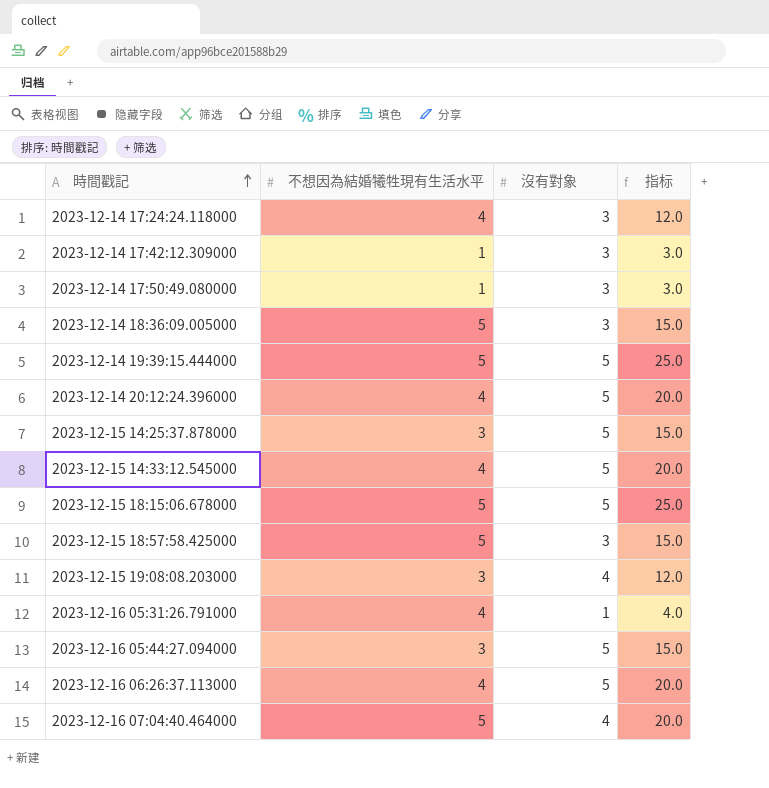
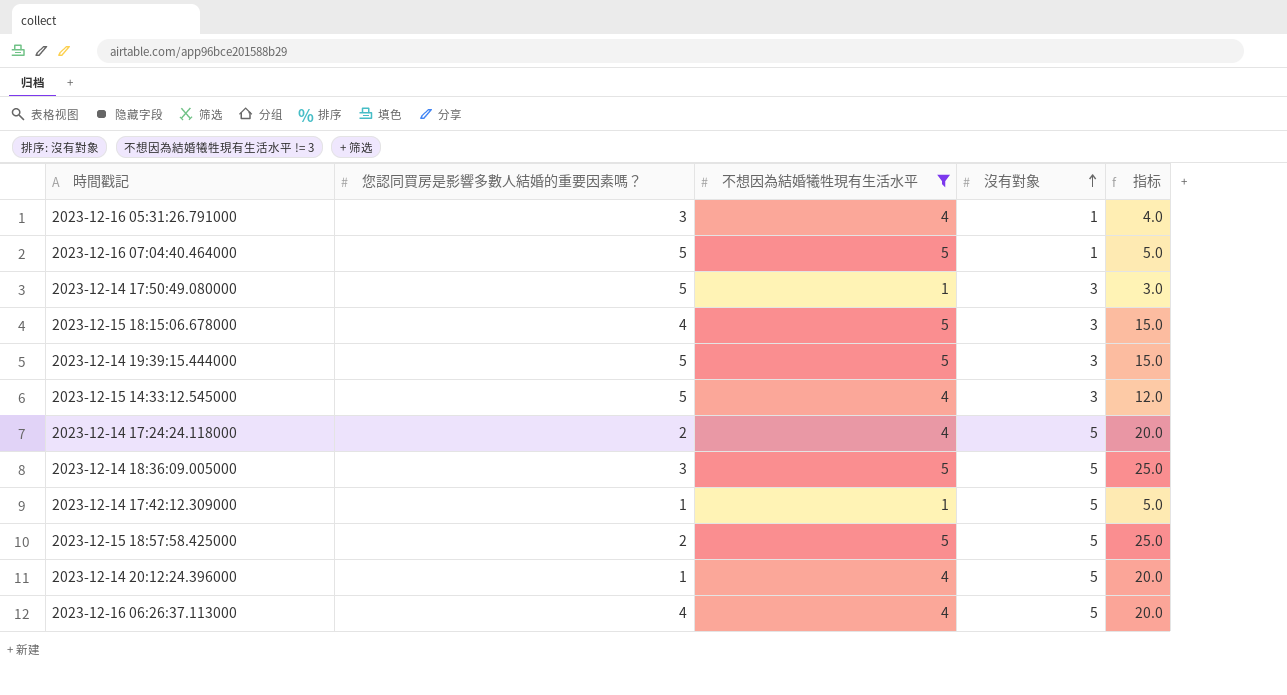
filter: none -> 不想因為結婚犧牲現有生活水平 != 3
row order: 時間戳記 ascending -> 沒有對象 ascending
column 您認同買房是影響多數人結婚的重要因素嗎？ | position: none -> 2
2023-12-16 07:04:40.464000 | 沒有對象: 4 -> 1
2023-12-16 07:04:40.464000 | 指标: 20.0 -> 5.0
2023-12-15 18:15:06.678000 | 沒有對象: 5 -> 3
2023-12-15 18:15:06.678000 | 指标: 25.0 -> 15.0
2023-12-14 19:39:15.444000 | 沒有對象: 5 -> 3
2023-12-14 19:39:15.444000 | 指标: 25.0 -> 15.0
2023-12-15 14:33:12.545000 | 沒有對象: 5 -> 3
2023-12-15 14:33:12.545000 | 指标: 20.0 -> 12.0
2023-12-14 17:24:24.118000 | 沒有對象: 3 -> 5
2023-12-14 17:24:24.118000 | 指标: 12.0 -> 20.0
2023-12-14 18:36:09.005000 | 沒有對象: 3 -> 5
2023-12-14 18:36:09.005000 | 指标: 15.0 -> 25.0
2023-12-14 17:42:12.309000 | 沒有對象: 3 -> 5
2023-12-14 17:42:12.309000 | 指标: 3.0 -> 5.0
2023-12-15 18:57:58.425000 | 沒有對象: 3 -> 5
2023-12-15 18:57:58.425000 | 指标: 15.0 -> 25.0

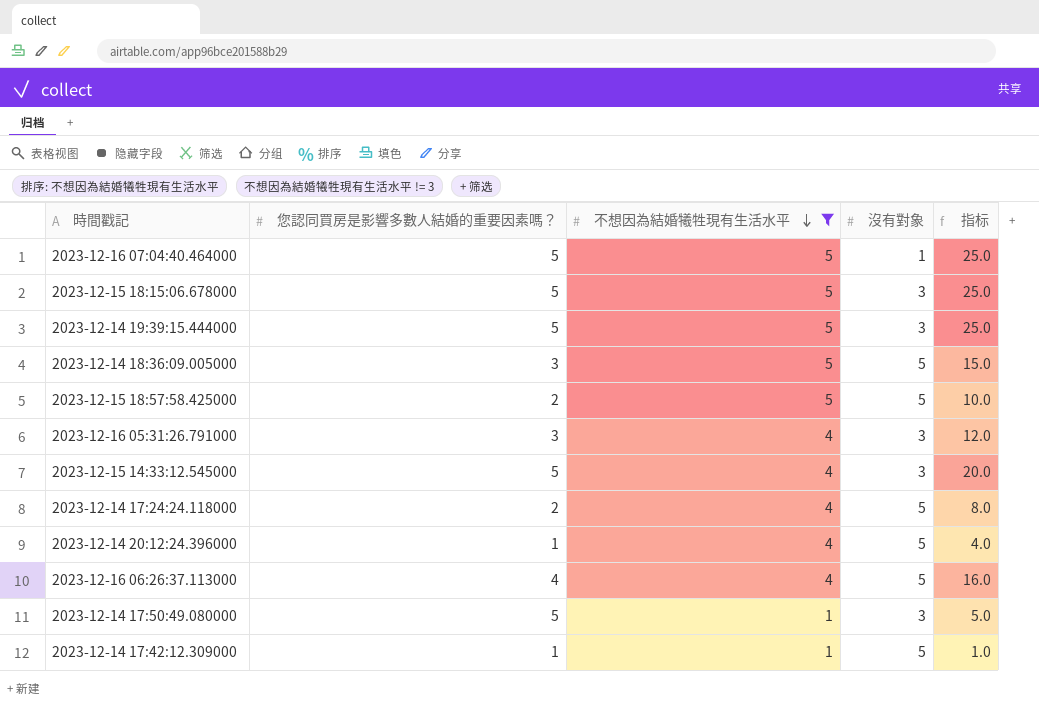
row order: 沒有對象 ascending -> 不想因為結婚犧牲現有生活水平 descending
column 指标 | formula: [不想因為結婚犧牲現有生活水平] * [沒有對象] -> [您認同買房是影響多數人結婚的重要因素嗎？] * [不想因為結婚犧牲現有生活水平]
2023-12-15 18:15:06.678000 | 您認同買房是影響多數人結婚的重要因素嗎？: 4 -> 5
2023-12-16 05:31:26.791000 | 沒有對象: 1 -> 3

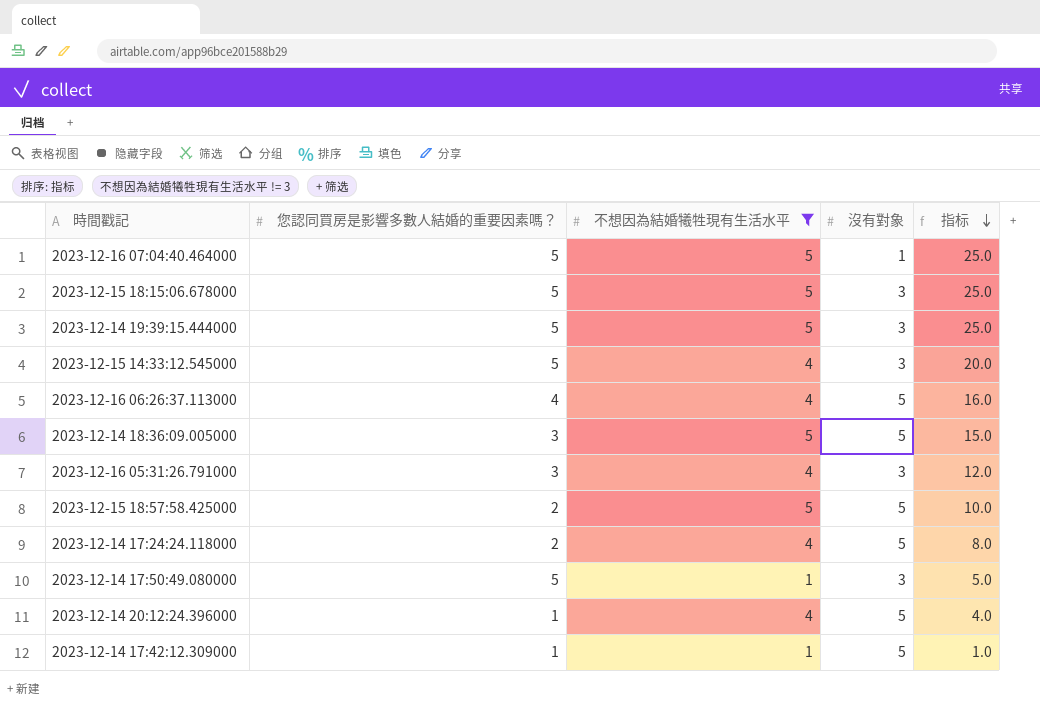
row order: 不想因為結婚犧牲現有生活水平 descending -> 指标 descending

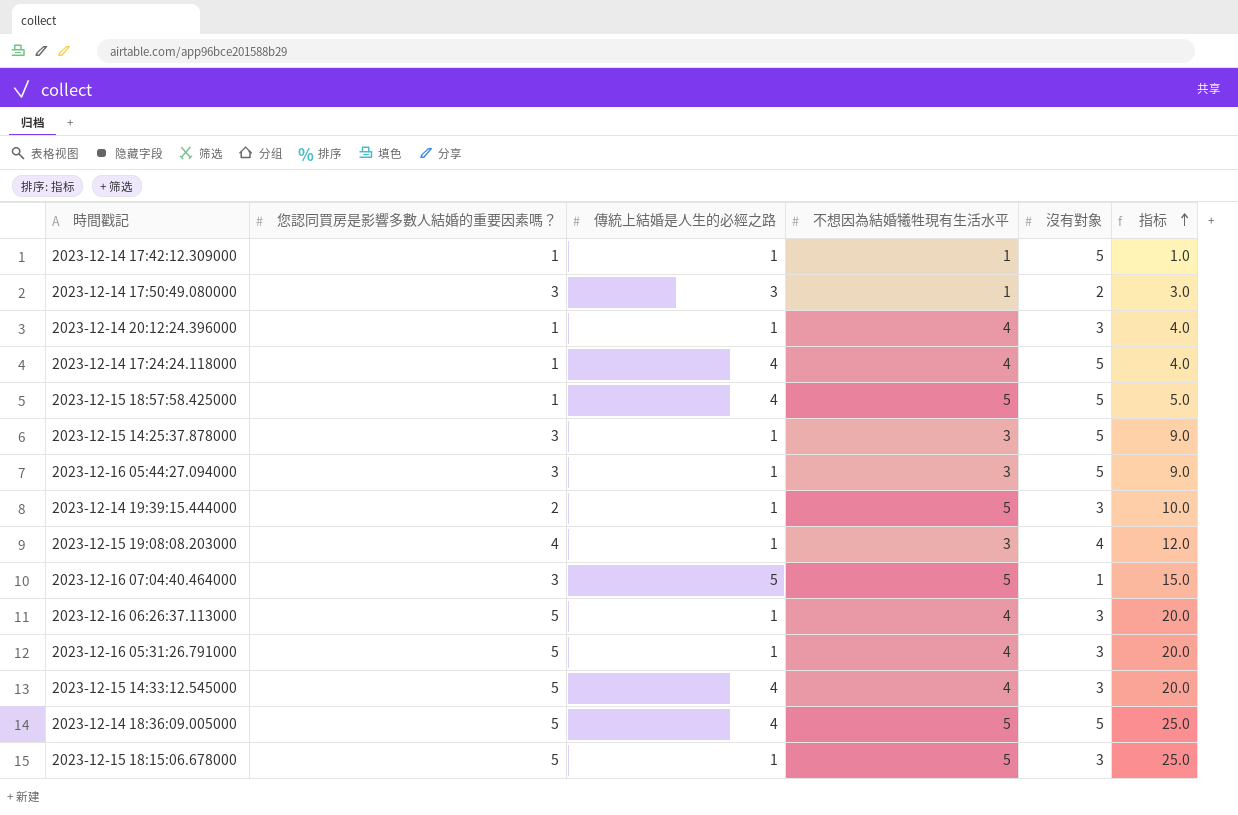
filter: 不想因為結婚犧牲現有生活水平 != 3 -> none
row order: 指标 descending -> 指标 ascending
column 傳統上結婚是人生的必經之路 | position: none -> 3
2023-12-14 17:50:49.080000 | 您認同買房是影響多數人結婚的重要因素嗎？: 5 -> 3
2023-12-14 17:50:49.080000 | 沒有對象: 3 -> 2
2023-12-14 17:50:49.080000 | 指标: 5.0 -> 3.0
2023-12-14 20:12:24.396000 | 沒有對象: 5 -> 3
2023-12-14 17:24:24.118000 | 您認同買房是影響多數人結婚的重要因素嗎？: 2 -> 1
2023-12-14 17:24:24.118000 | 指标: 8.0 -> 4.0
2023-12-15 18:57:58.425000 | 您認同買房是影響多數人結婚的重要因素嗎？: 2 -> 1
2023-12-15 18:57:58.425000 | 指标: 10.0 -> 5.0
2023-12-14 19:39:15.444000 | 您認同買房是影響多數人結婚的重要因素嗎？: 5 -> 2
2023-12-14 19:39:15.444000 | 指标: 25.0 -> 10.0
2023-12-16 07:04:40.464000 | 您認同買房是影響多數人結婚的重要因素嗎？: 5 -> 3
2023-12-16 07:04:40.464000 | 指标: 25.0 -> 15.0
2023-12-16 06:26:37.113000 | 您認同買房是影響多數人結婚的重要因素嗎？: 4 -> 5
2023-12-16 06:26:37.113000 | 沒有對象: 5 -> 3
2023-12-16 06:26:37.113000 | 指标: 16.0 -> 20.0
2023-12-16 05:31:26.791000 | 您認同買房是影響多數人結婚的重要因素嗎？: 3 -> 5
2023-12-16 05:31:26.791000 | 指标: 12.0 -> 20.0
2023-12-14 18:36:09.005000 | 您認同買房是影響多數人結婚的重要因素嗎？: 3 -> 5
2023-12-14 18:36:09.005000 | 指标: 15.0 -> 25.0

